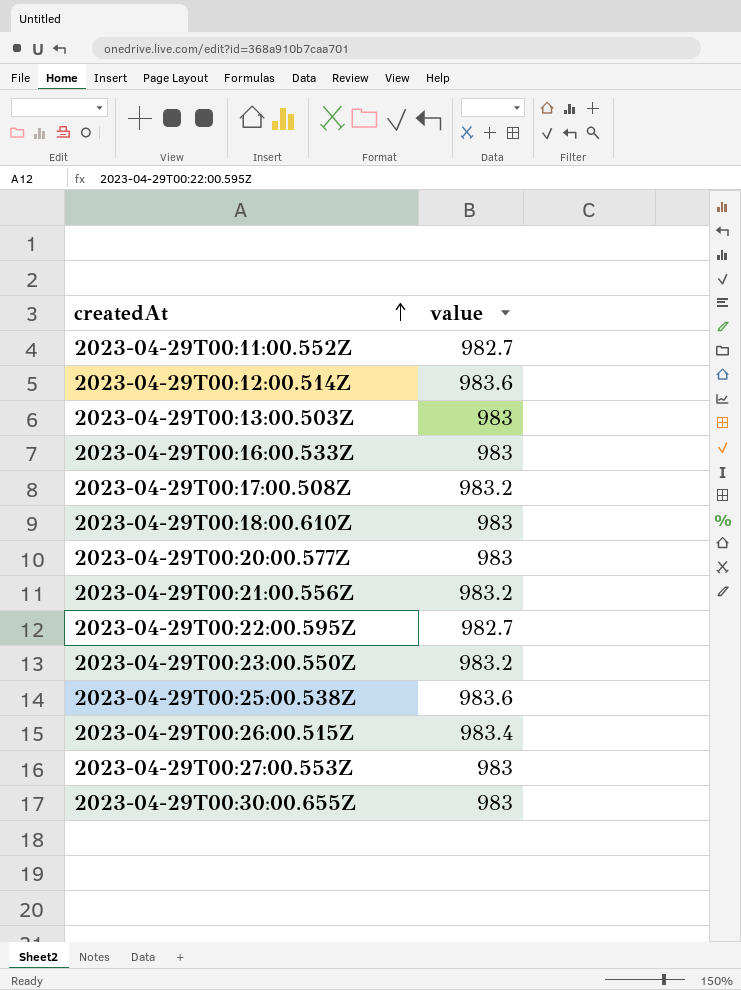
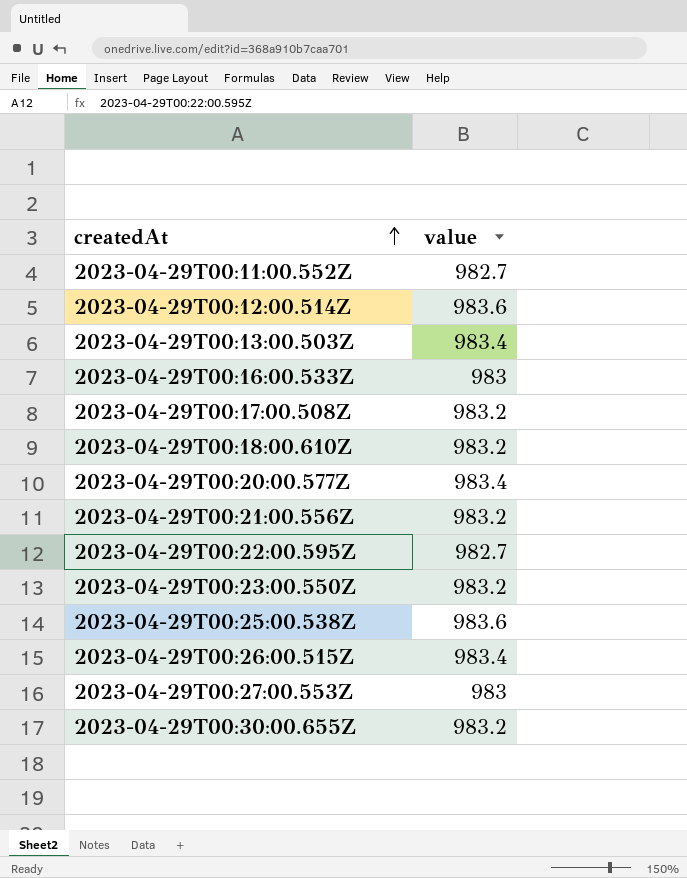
2023-04-29T00:13:00.503Z | value: 983 -> 983.4
2023-04-29T00:18:00.610Z | value: 983 -> 983.2
2023-04-29T00:20:00.577Z | value: 983 -> 983.4
2023-04-29T00:30:00.655Z | value: 983 -> 983.2

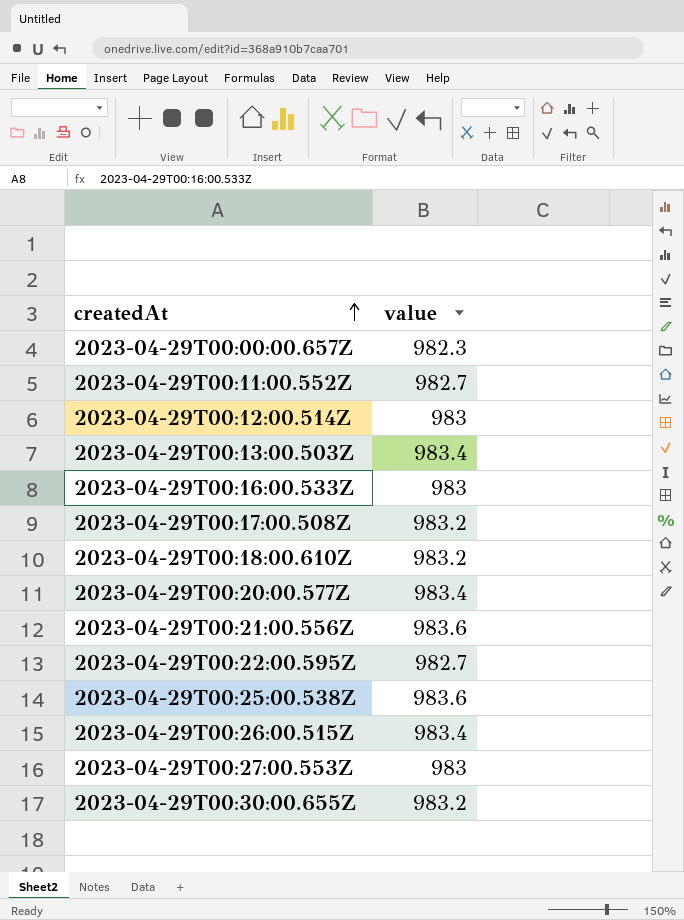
row 2023-04-29T00:23:00.550Z: 983.2 -> none
row 2023-04-29T00:00:00.657Z: none -> 982.3
2023-04-29T00:12:00.514Z | value: 983.6 -> 983
2023-04-29T00:21:00.556Z | value: 983.2 -> 983.6

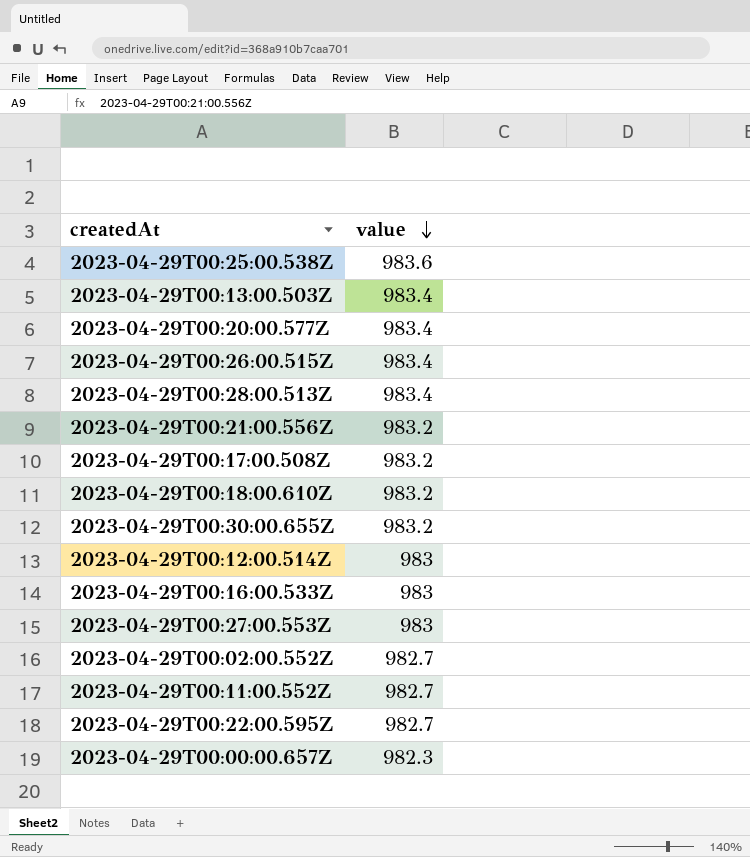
row order: createdAt ascending -> value descending
row 2023-04-29T00:28:00.513Z: none -> 983.4
2023-04-29T00:21:00.556Z | value: 983.6 -> 983.2
row 2023-04-29T00:02:00.552Z: none -> 982.7

